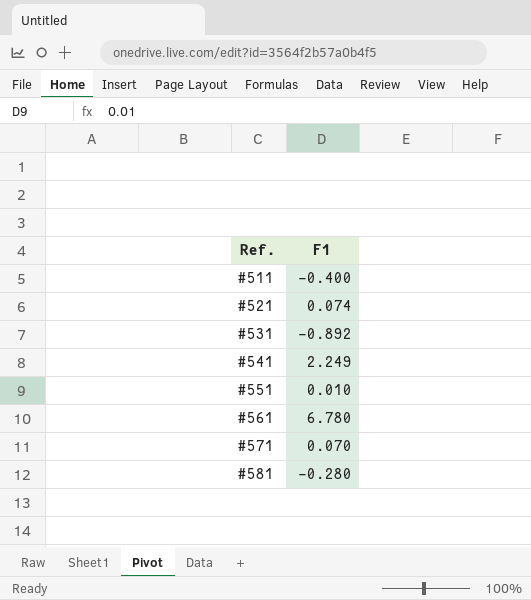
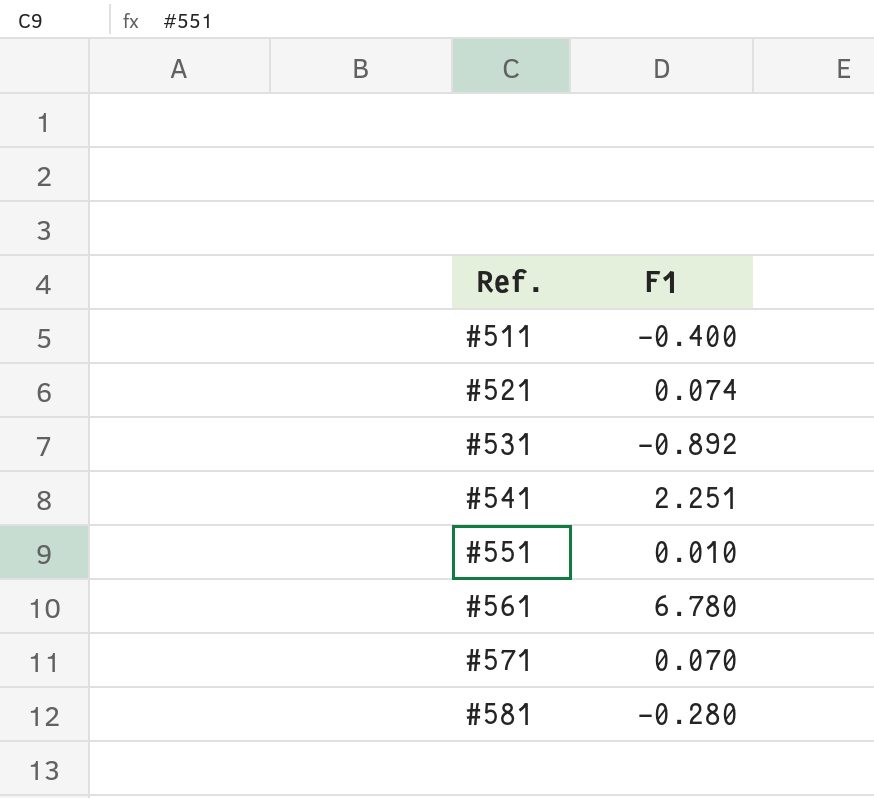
#541 | F1: 2.249 -> 2.251

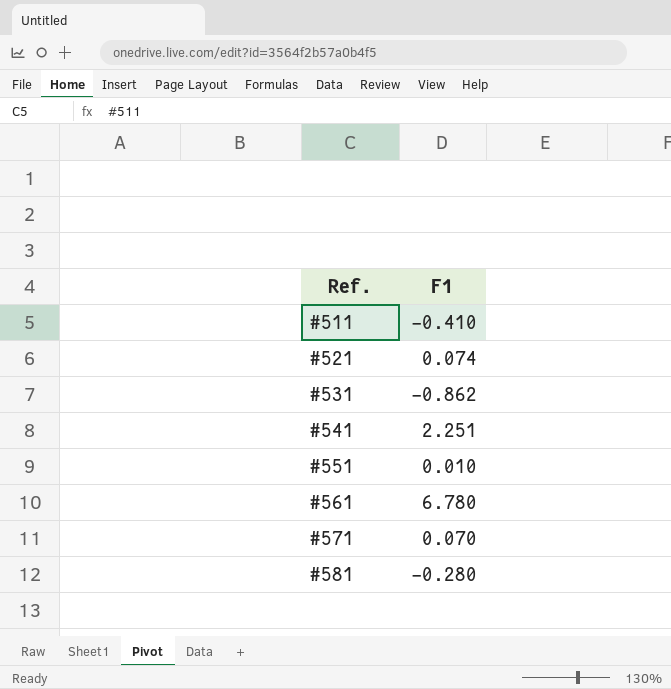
#511 | F1: -0.400 -> -0.410
#531 | F1: -0.892 -> -0.862

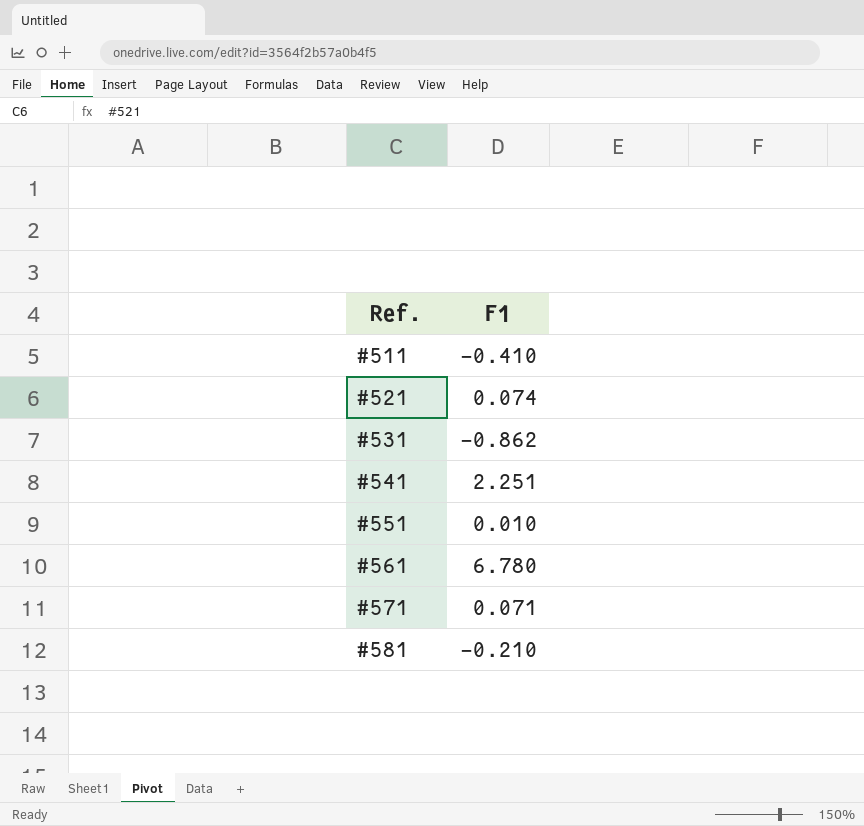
#571 | F1: 0.070 -> 0.071
#581 | F1: -0.280 -> -0.210

